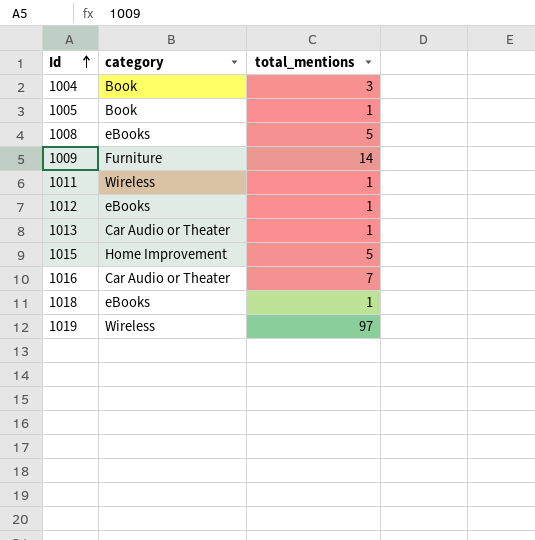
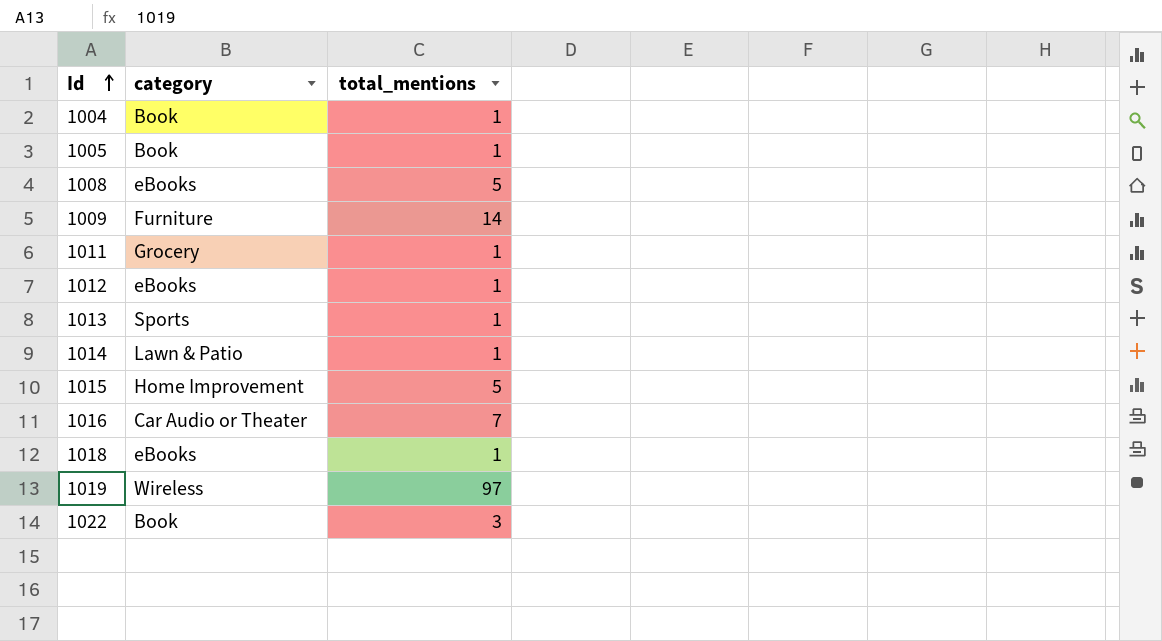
1004 | total_mentions: 3 -> 1
1011 | category: Wireless -> Grocery
1013 | category: Car Audio or Theater -> Sports
row 1014: none -> Lawn & Patio | 1
row 1022: none -> Book | 3

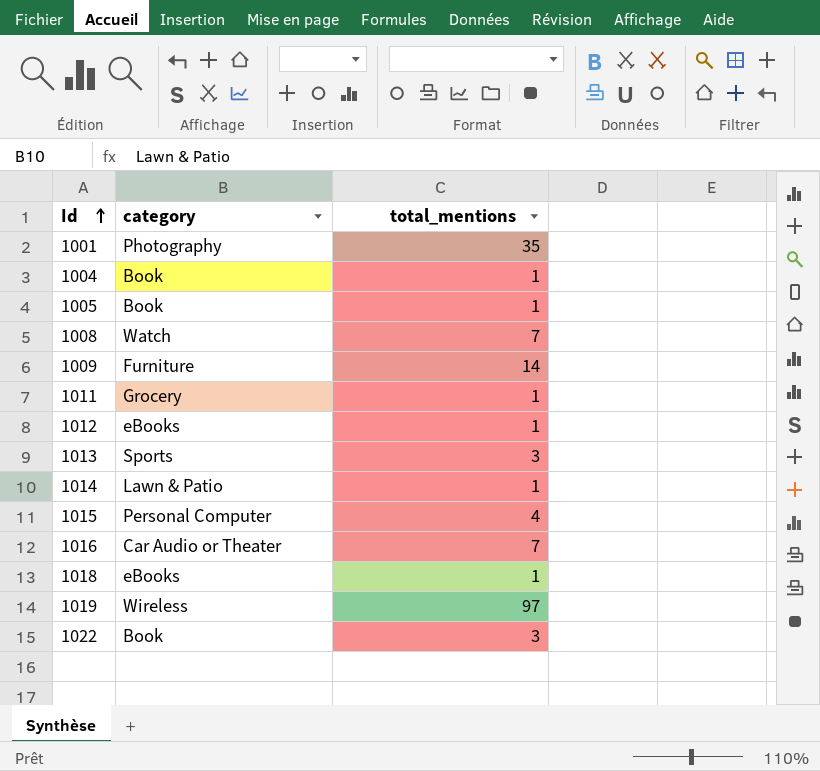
row 1001: none -> Photography | 35
1008 | category: eBooks -> Watch
1008 | total_mentions: 5 -> 7
1013 | total_mentions: 1 -> 3
1015 | category: Home Improvement -> Personal Computer
1015 | total_mentions: 5 -> 4

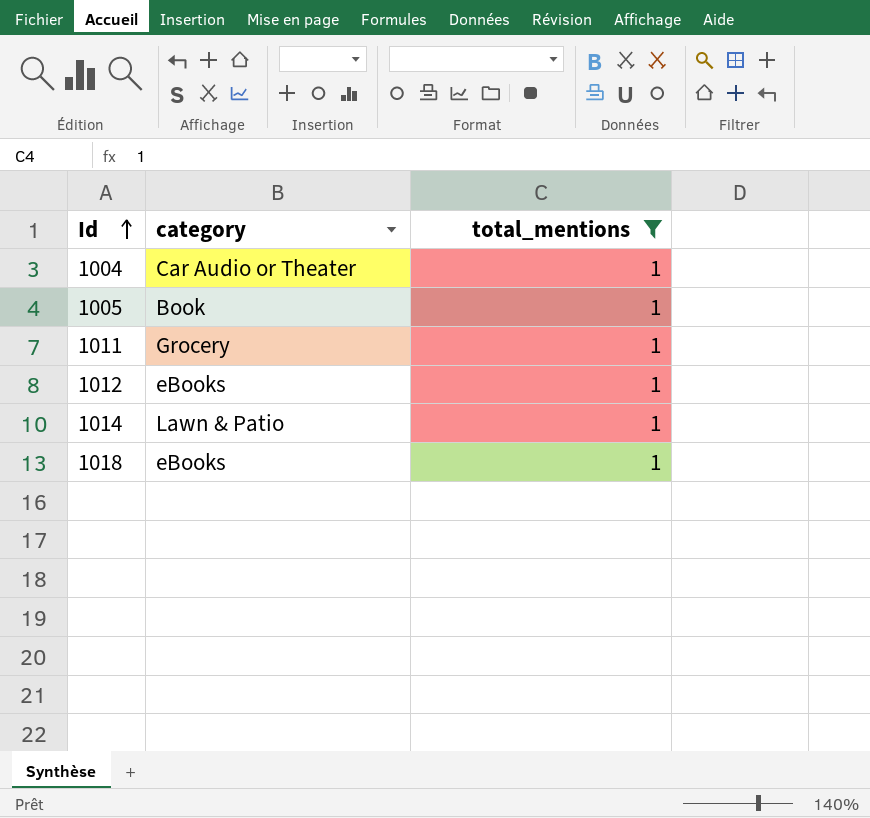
filter: none -> total_mentions = 1
1004 | category: Book -> Car Audio or Theater

